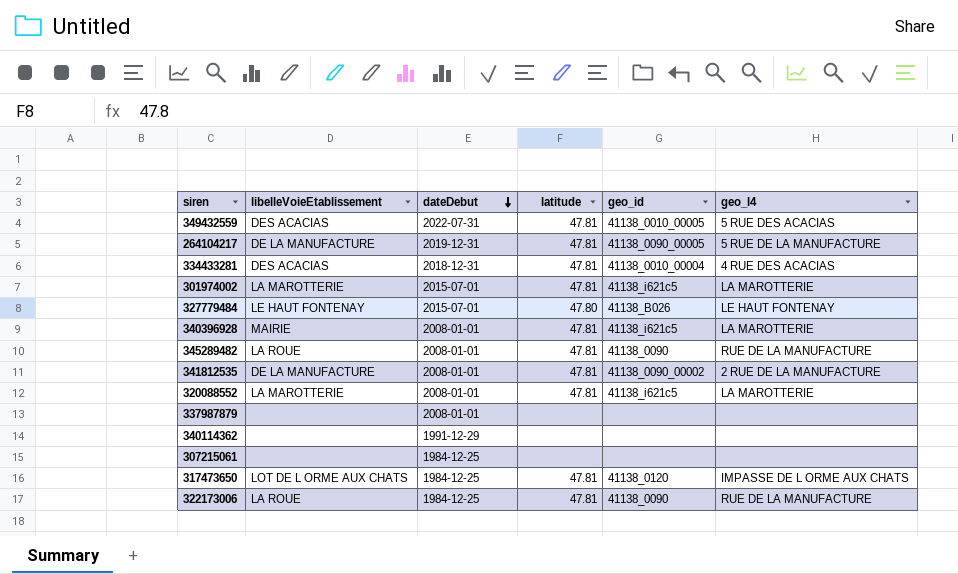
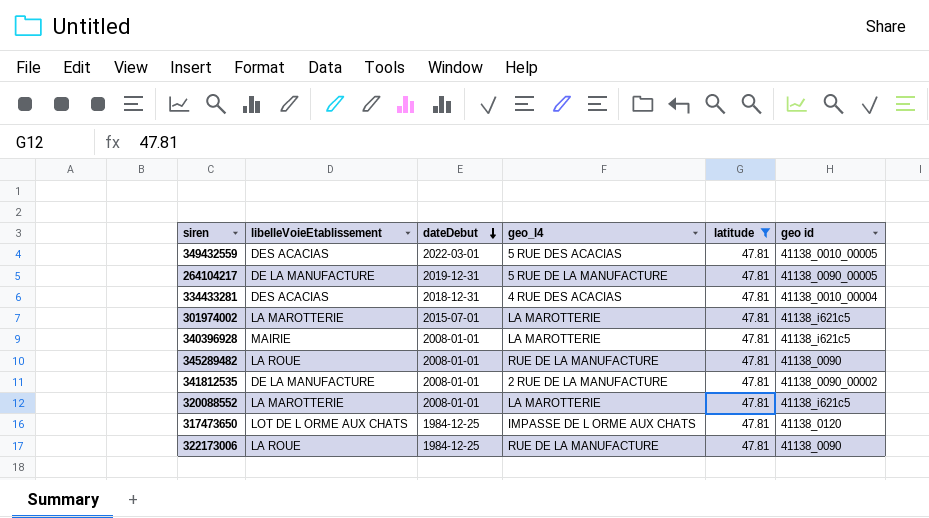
filter: none -> latitude = 47.81
column geo_l4 | position: 6 -> 4
column name: geo_id -> geo id
349432559 | dateDebut: 2022-07-31 -> 2022-03-01

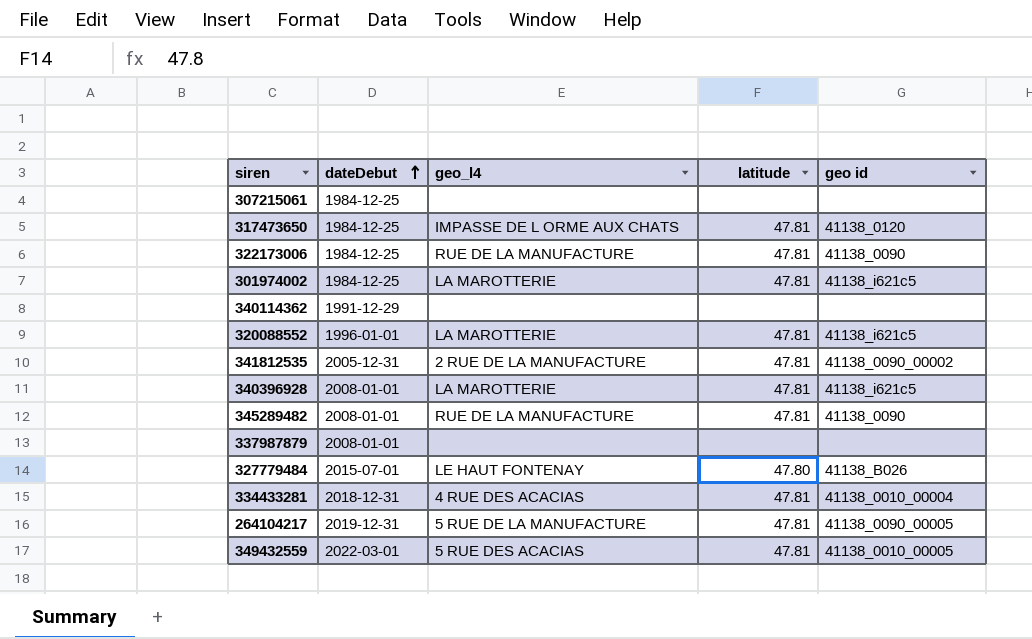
filter: latitude = 47.81 -> none
row order: dateDebut descending -> dateDebut ascending
column libelleVoieEtablissement | position: 2 -> none
301974002 | dateDebut: 2015-07-01 -> 1984-12-25
320088552 | dateDebut: 2008-01-01 -> 1996-01-01
341812535 | dateDebut: 2008-01-01 -> 2005-12-31

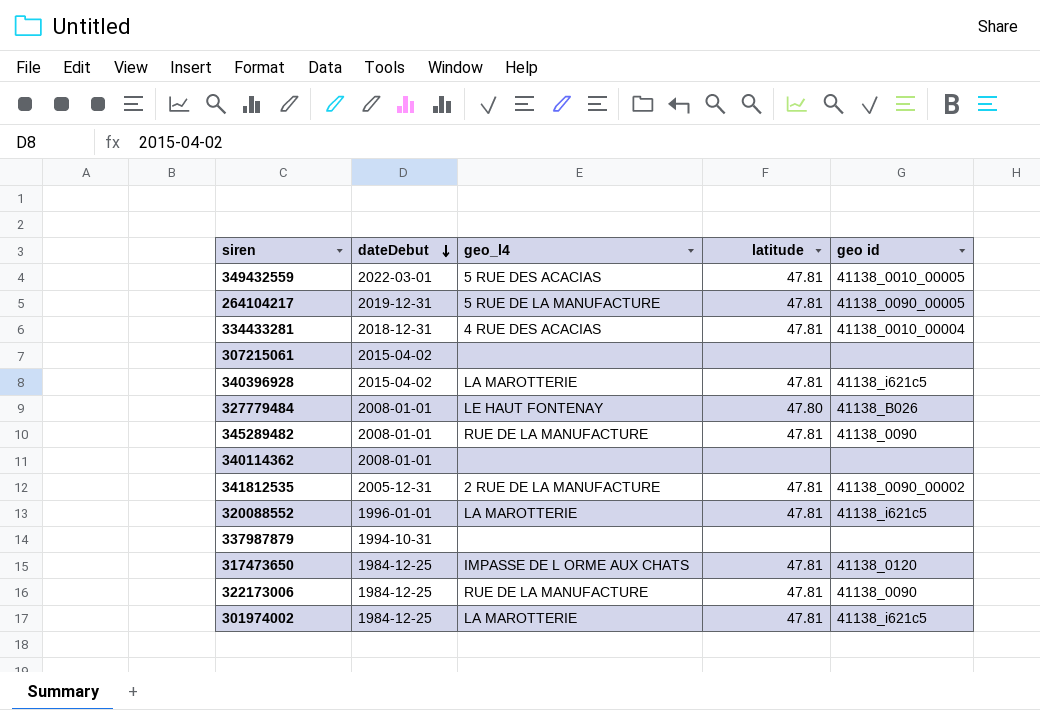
row order: dateDebut ascending -> dateDebut descending
307215061 | dateDebut: 1984-12-25 -> 2015-04-02
340396928 | dateDebut: 2008-01-01 -> 2015-04-02
327779484 | dateDebut: 2015-07-01 -> 2008-01-01
340114362 | dateDebut: 1991-12-29 -> 2008-01-01
337987879 | dateDebut: 2008-01-01 -> 1994-10-31

